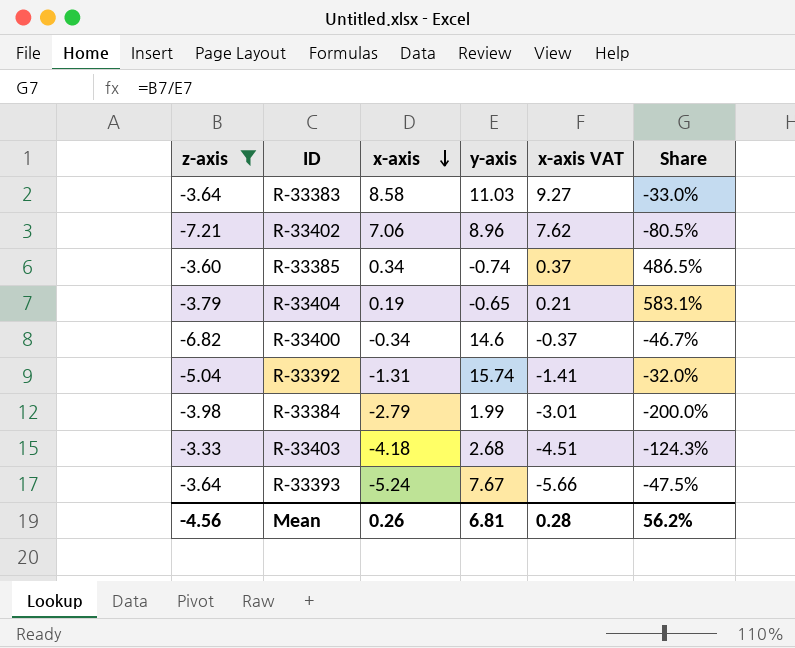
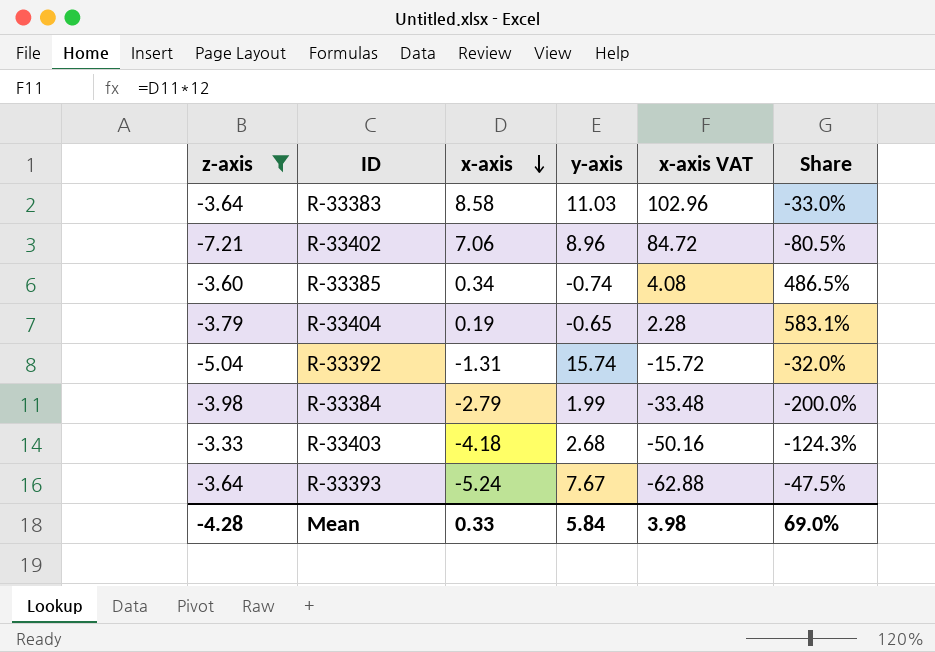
column x-axis VAT | formula: [x-axis] * 1.08 -> [x-axis] * 12
row R-33400: -6.82 | -0.34 | 14.6 | -0.37 | -46.7% -> none
Mean | z-axis: -4.56 -> -4.28
Mean | x-axis: 0.26 -> 0.33
Mean | y-axis: 6.81 -> 5.84
Mean | x-axis VAT: 0.28 -> 3.98
Mean | Share: 56.2% -> 69.0%

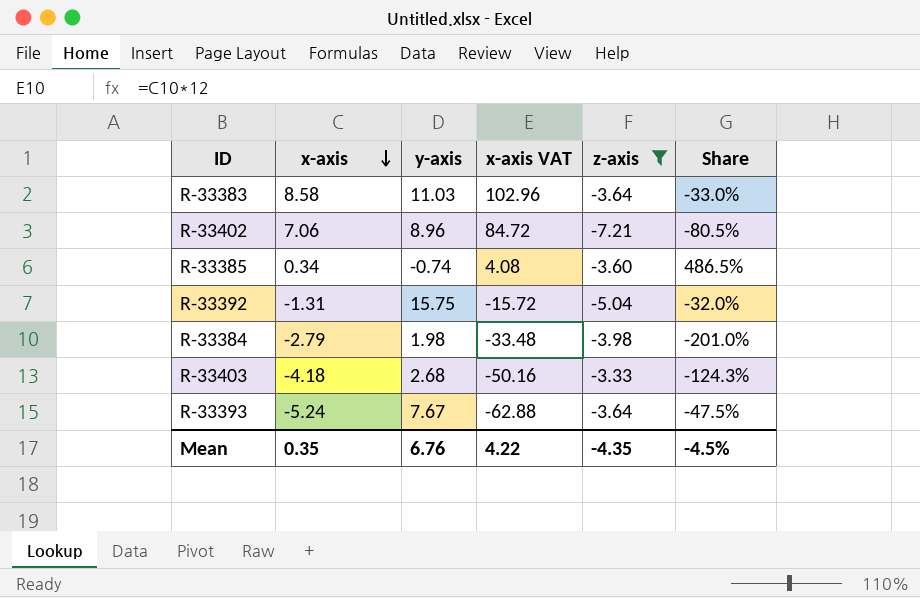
column z-axis | position: 1 -> 5
row R-33404: -3.79 | 0.19 | -0.65 | 2.28 | 583.1% -> none
R-33392 | y-axis: 15.74 -> 15.75
R-33384 | y-axis: 1.99 -> 1.98
R-33384 | Share: -200.0% -> -201.0%
Mean | x-axis: 0.33 -> 0.35
Mean | y-axis: 5.84 -> 6.76
Mean | x-axis VAT: 3.98 -> 4.22
Mean | z-axis: -4.28 -> -4.35
Mean | Share: 69.0% -> -4.5%

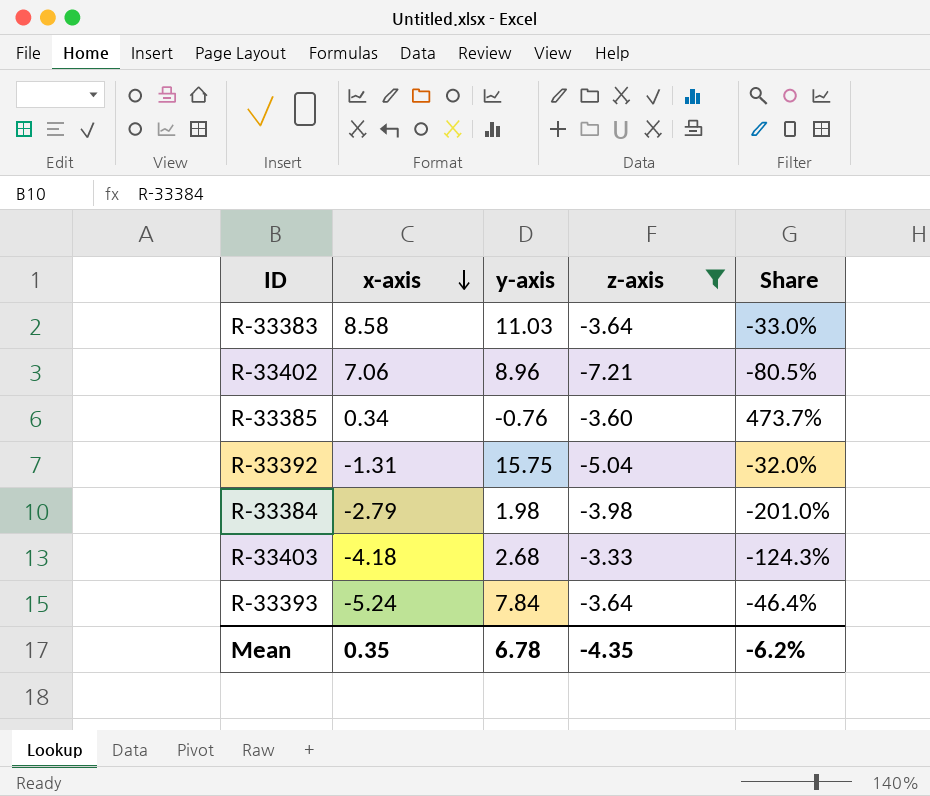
column x-axis VAT | formula: [x-axis] * 12 -> none
R-33385 | y-axis: -0.74 -> -0.76
R-33385 | Share: 486.5% -> 473.7%
R-33393 | y-axis: 7.67 -> 7.84
R-33393 | Share: -47.5% -> -46.4%
Mean | y-axis: 6.76 -> 6.78
Mean | Share: -4.5% -> -6.2%

